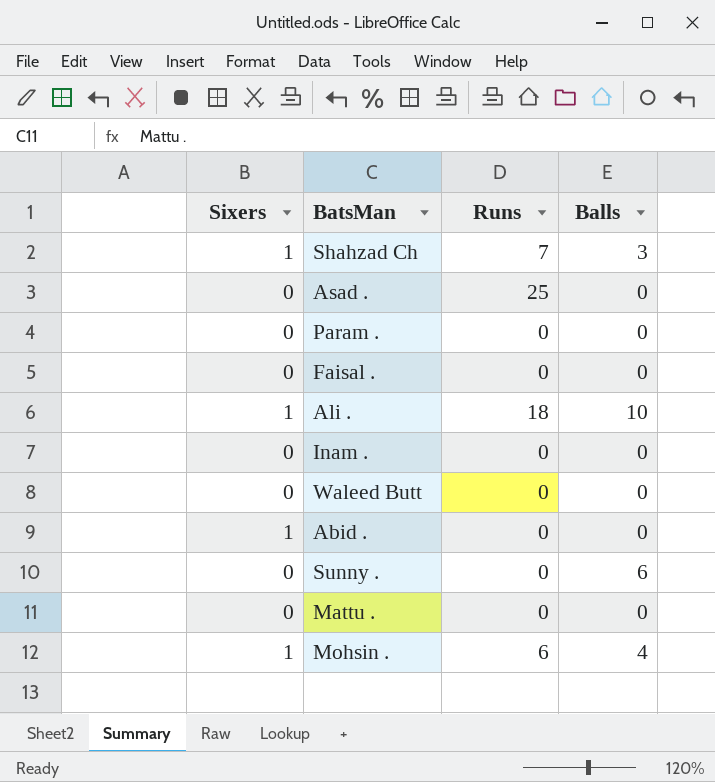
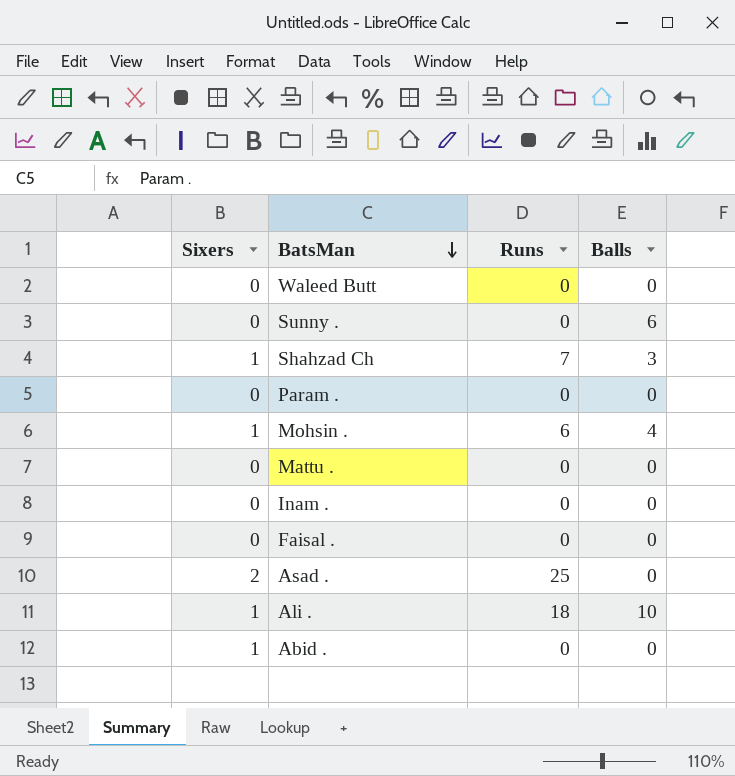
row order: none -> BatsMan descending
Asad . | Sixers: 0 -> 2

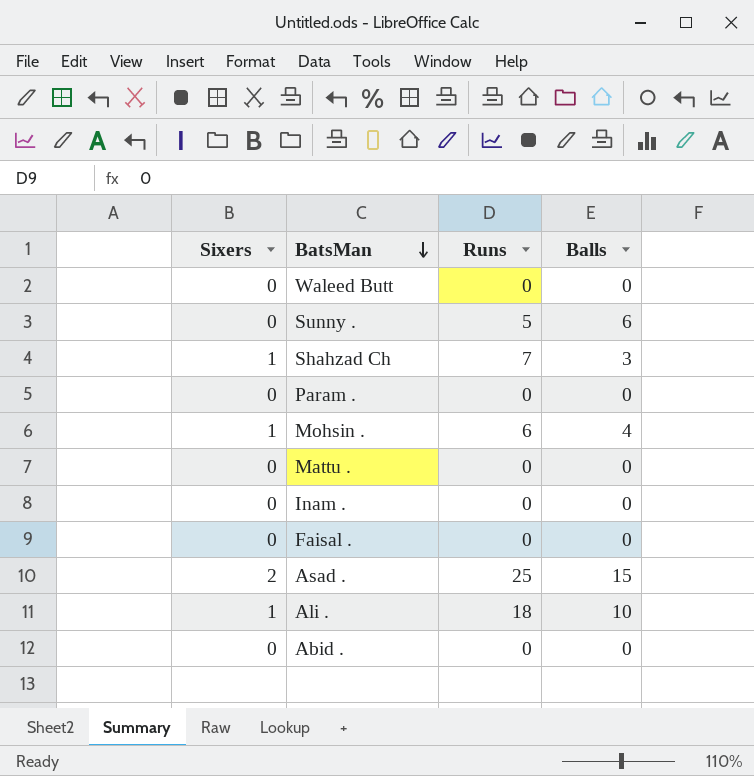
Sunny . | Runs: 0 -> 5
Asad . | Balls: 0 -> 15
Abid . | Sixers: 1 -> 0

